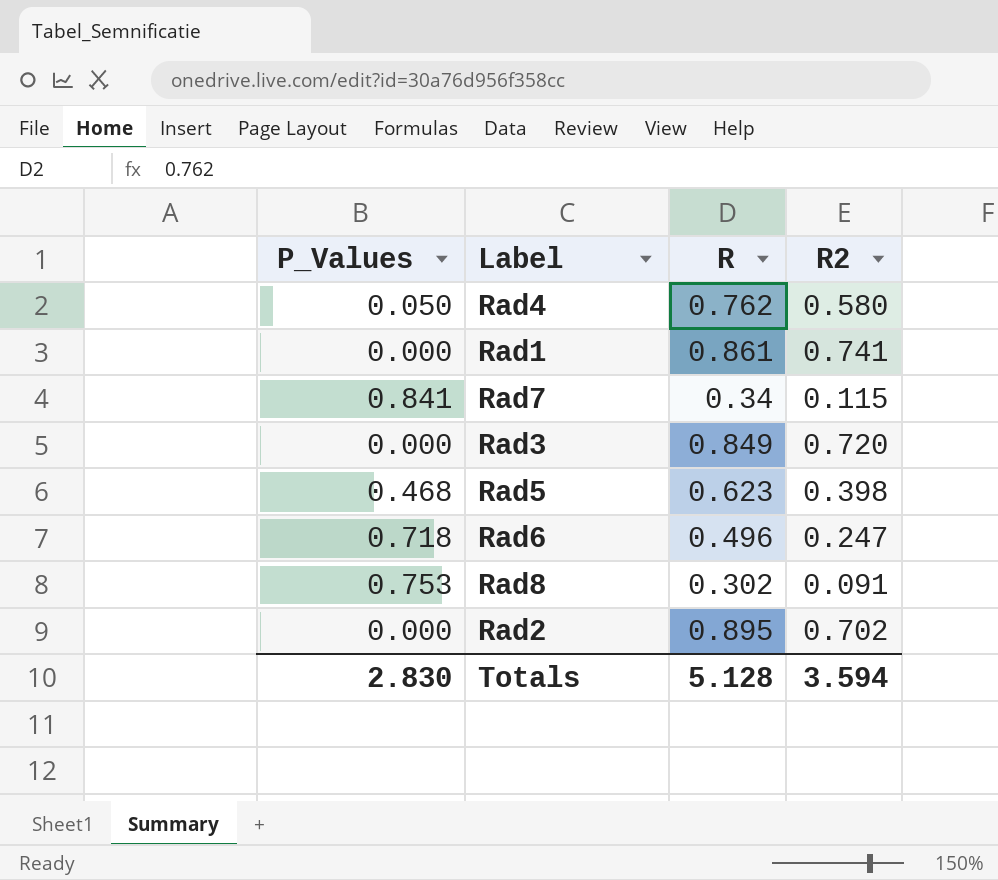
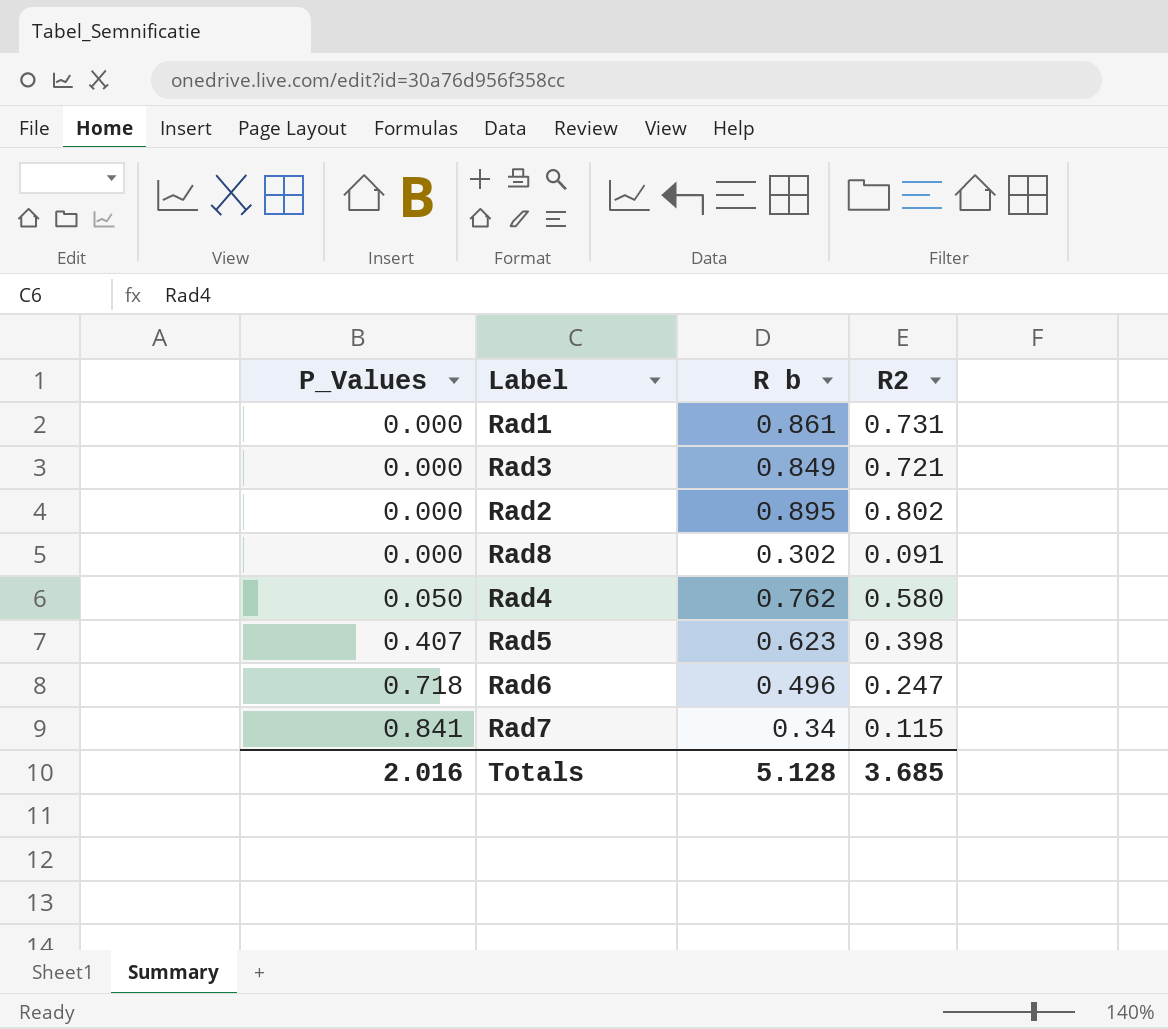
row order: none -> P_Values ascending
column name: R -> R b
Rad1 | R2: 0.741 -> 0.731
Rad3 | R2: 0.720 -> 0.721
Rad2 | R2: 0.702 -> 0.802
Rad8 | P_Values: 0.753 -> 0.000
Rad5 | P_Values: 0.468 -> 0.407
Totals | P_Values: 2.830 -> 2.016
Totals | R2: 3.594 -> 3.685

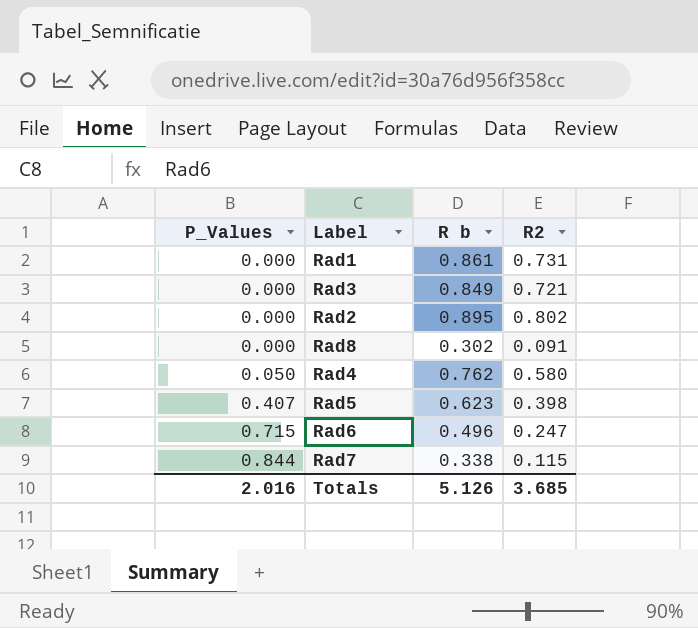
Rad6 | P_Values: 0.718 -> 0.715
Rad7 | P_Values: 0.841 -> 0.844
Rad7 | R b: 0.34 -> 0.338
Totals | R b: 5.128 -> 5.126

